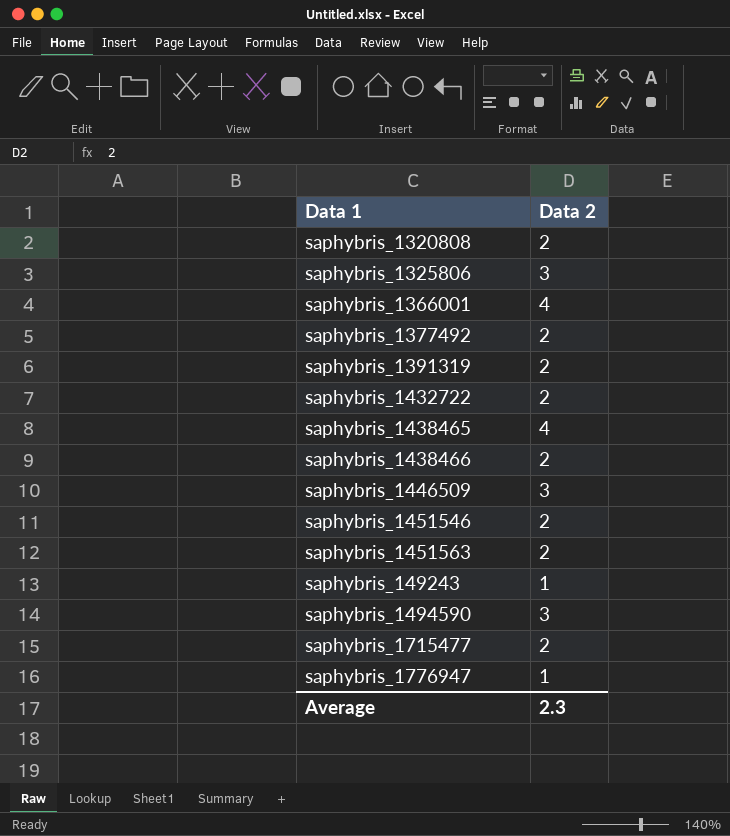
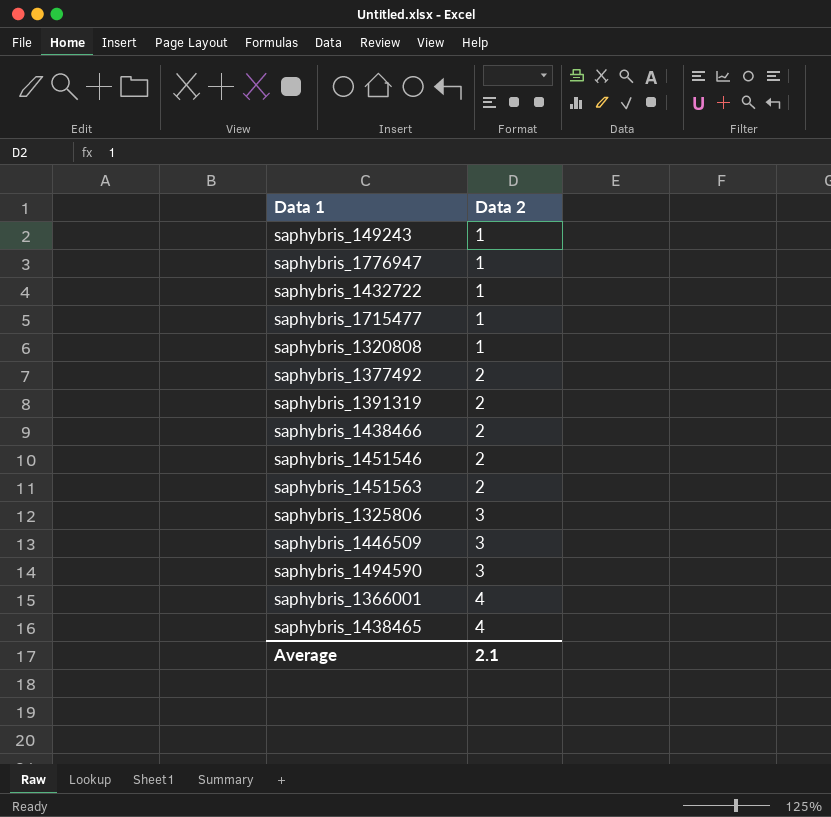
row order: none -> Data 2 ascending
saphybris_1432722 | Data 2: 2 -> 1
saphybris_1715477 | Data 2: 2 -> 1
saphybris_1320808 | Data 2: 2 -> 1
Average | Data 2: 2.3 -> 2.1

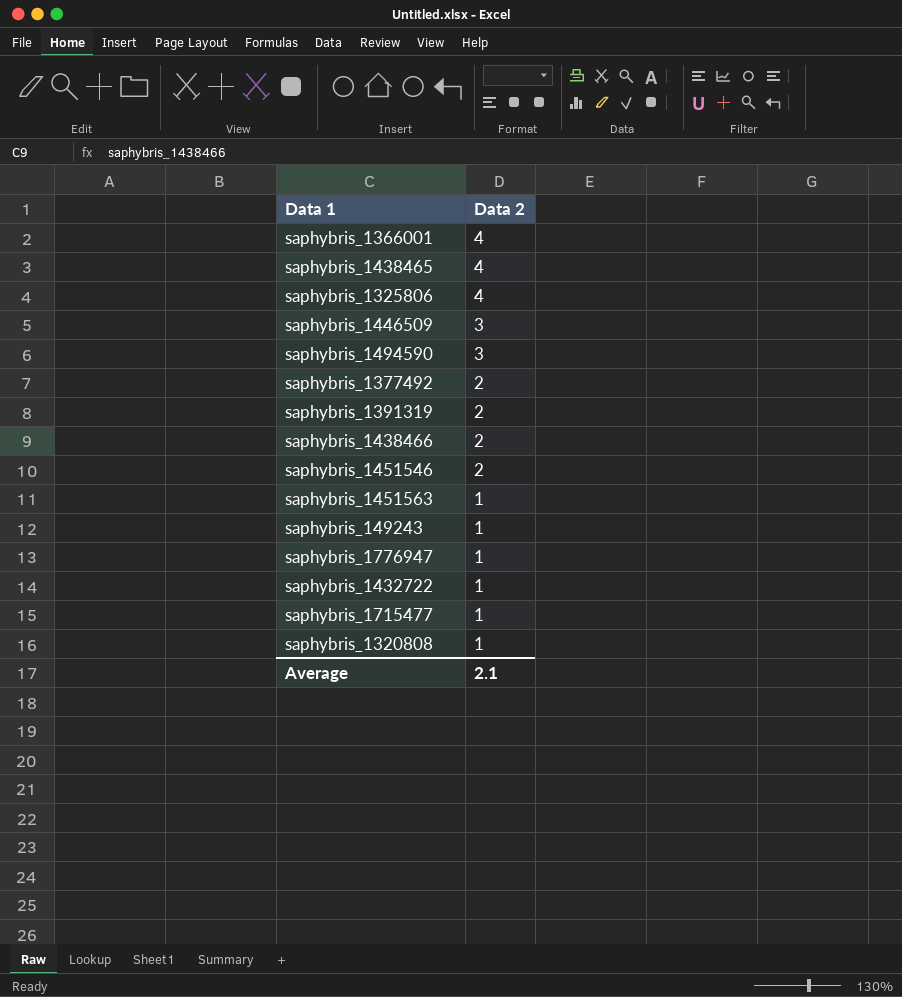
row order: Data 2 ascending -> Data 2 descending
saphybris_1325806 | Data 2: 3 -> 4
saphybris_1451563 | Data 2: 2 -> 1

